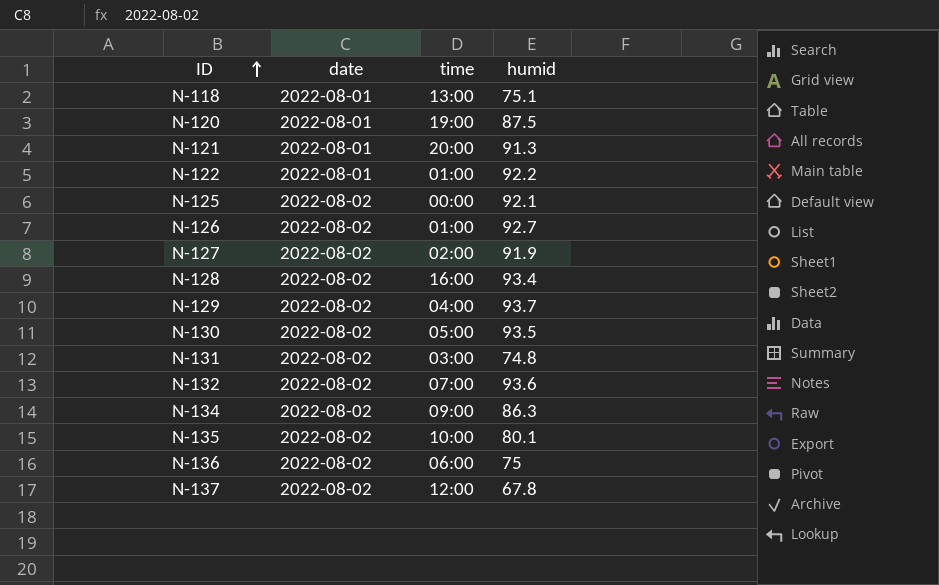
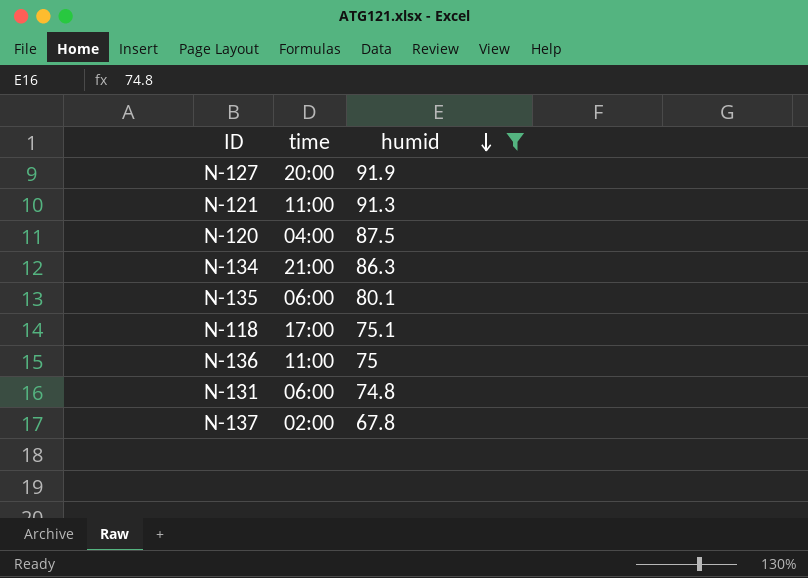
filter: none -> humid <= 91.9
row order: ID ascending -> humid descending
column date | position: 2 -> none
N-127 | time: 02:00 -> 20:00
N-121 | time: 20:00 -> 11:00
N-120 | time: 19:00 -> 04:00
N-134 | time: 09:00 -> 21:00
N-135 | time: 10:00 -> 06:00
N-118 | time: 13:00 -> 17:00
N-136 | time: 06:00 -> 11:00
N-131 | time: 03:00 -> 06:00
N-137 | time: 12:00 -> 02:00

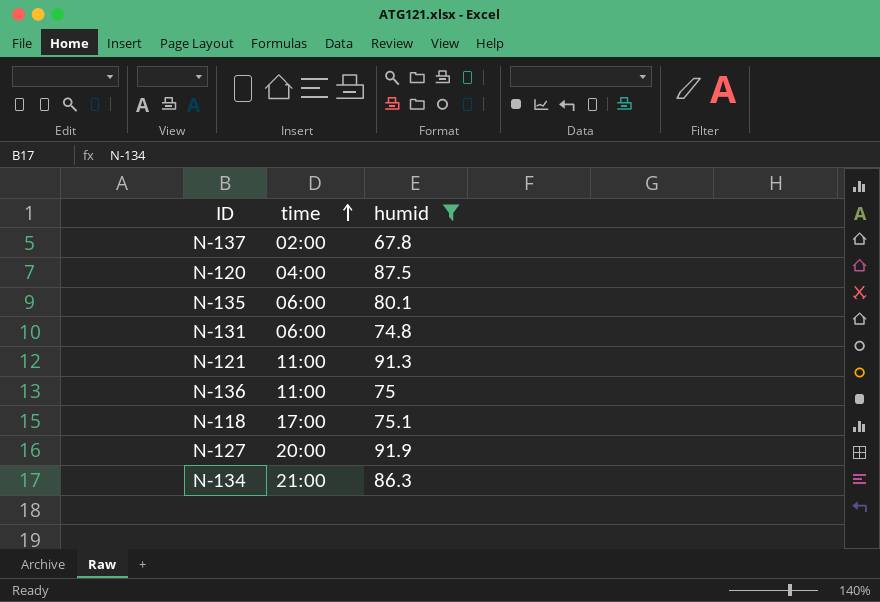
row order: humid descending -> time ascending

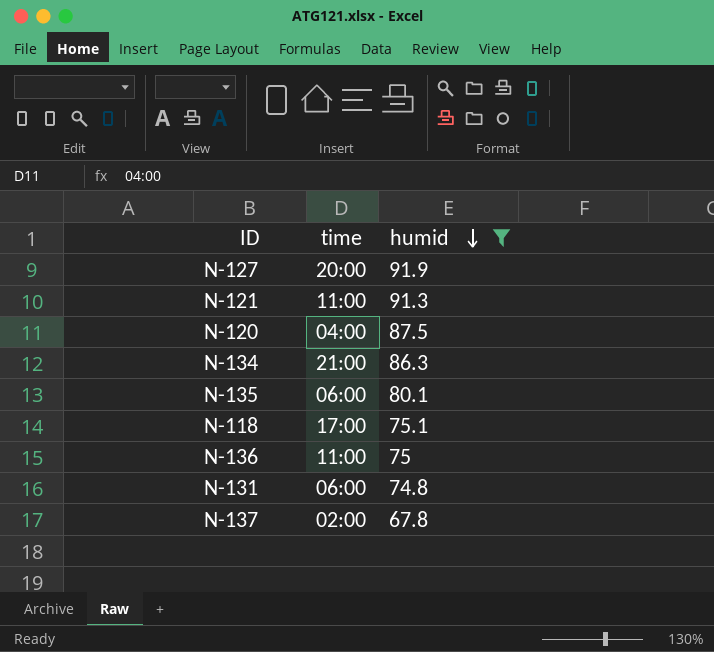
row order: time ascending -> humid descending

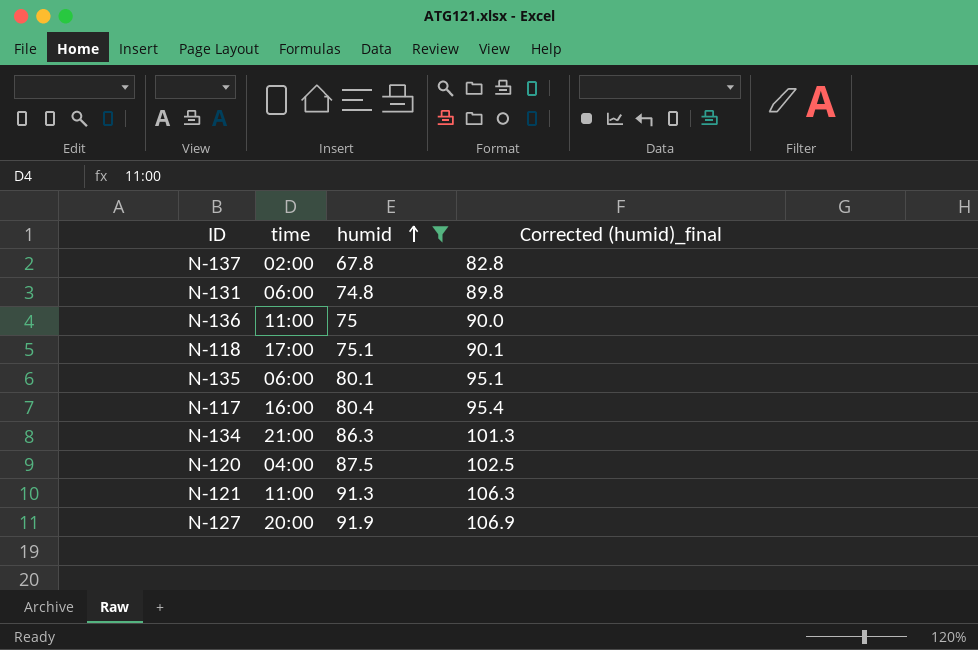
row order: humid descending -> humid ascending
column Corrected (humid)_final | formula: none -> [humid] + 15
row N-117: none -> 16:00 | 80.4 | 95.4

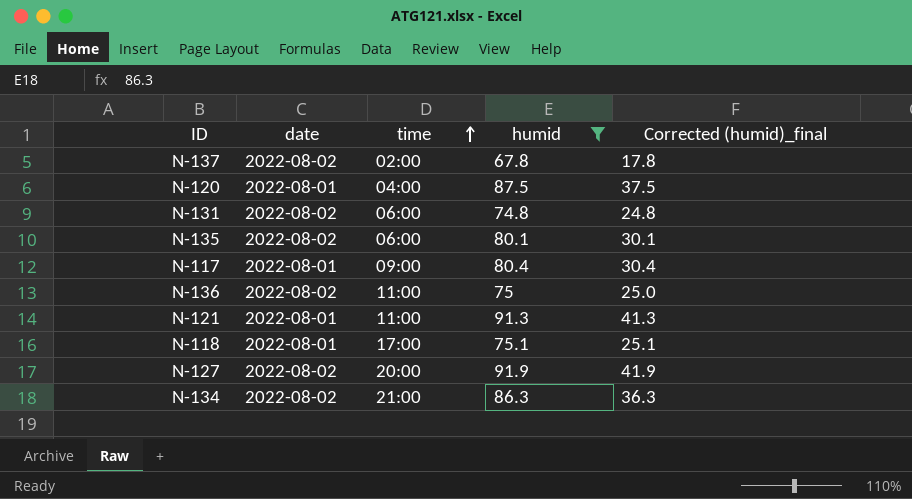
row order: humid ascending -> time ascending
column date | position: none -> 2
column Corrected (humid)_final | formula: [humid] + 15 -> [humid] - 50
N-117 | time: 16:00 -> 09:00

